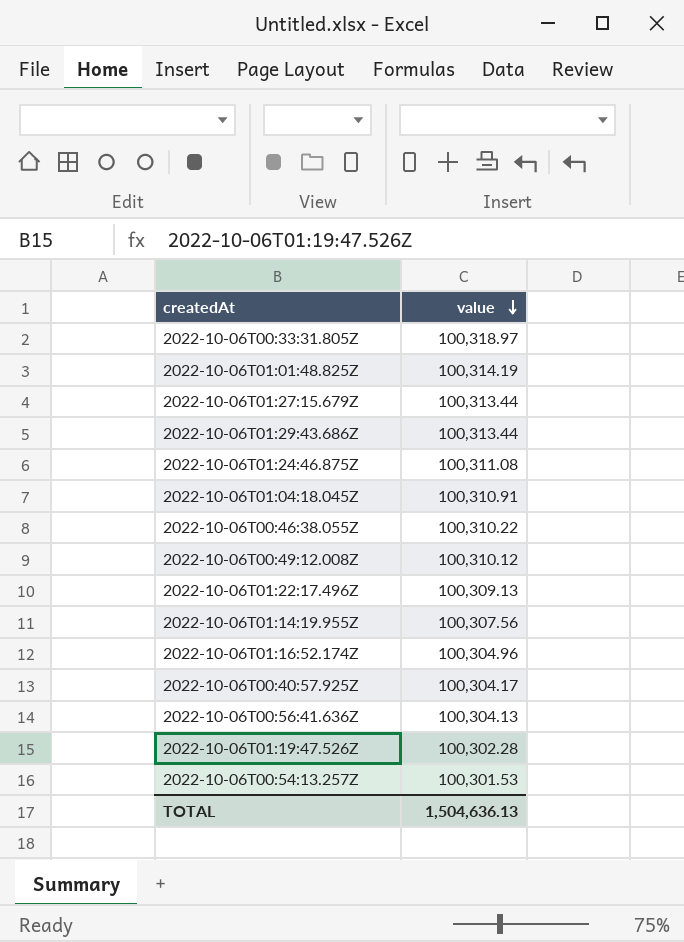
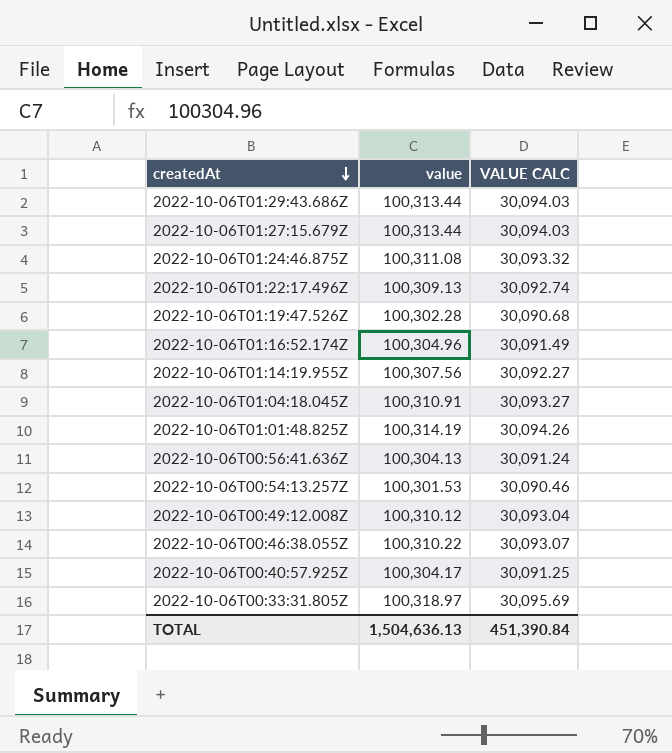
row order: value descending -> createdAt descending
column VALUE CALC | formula: none -> [value] * 0.3

